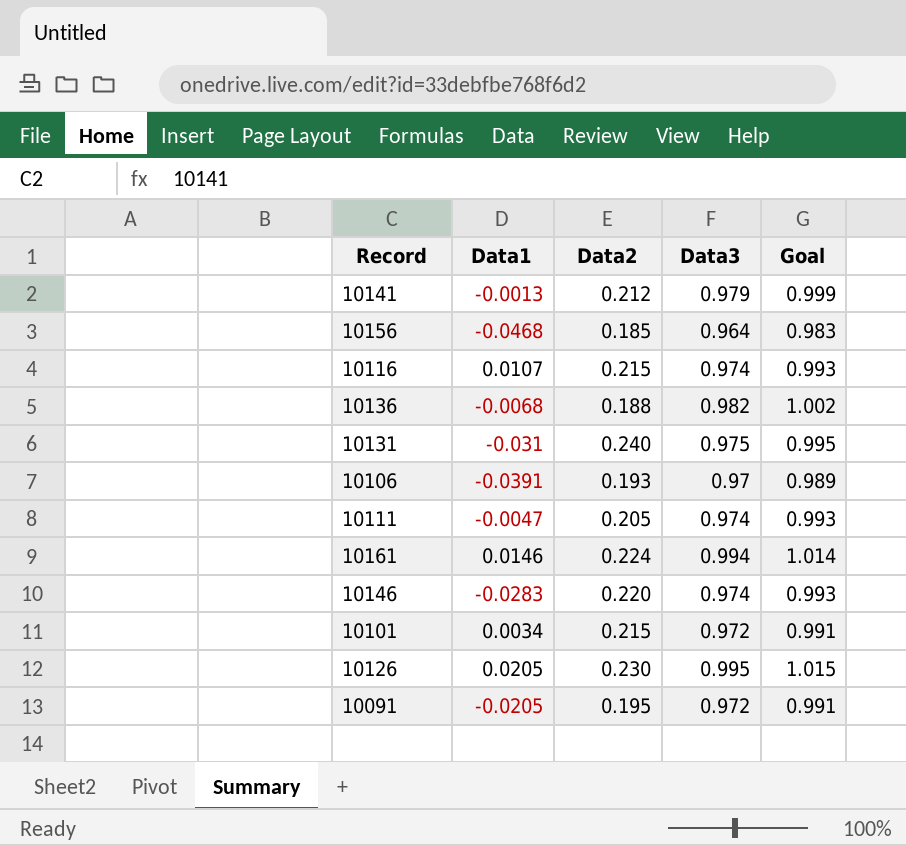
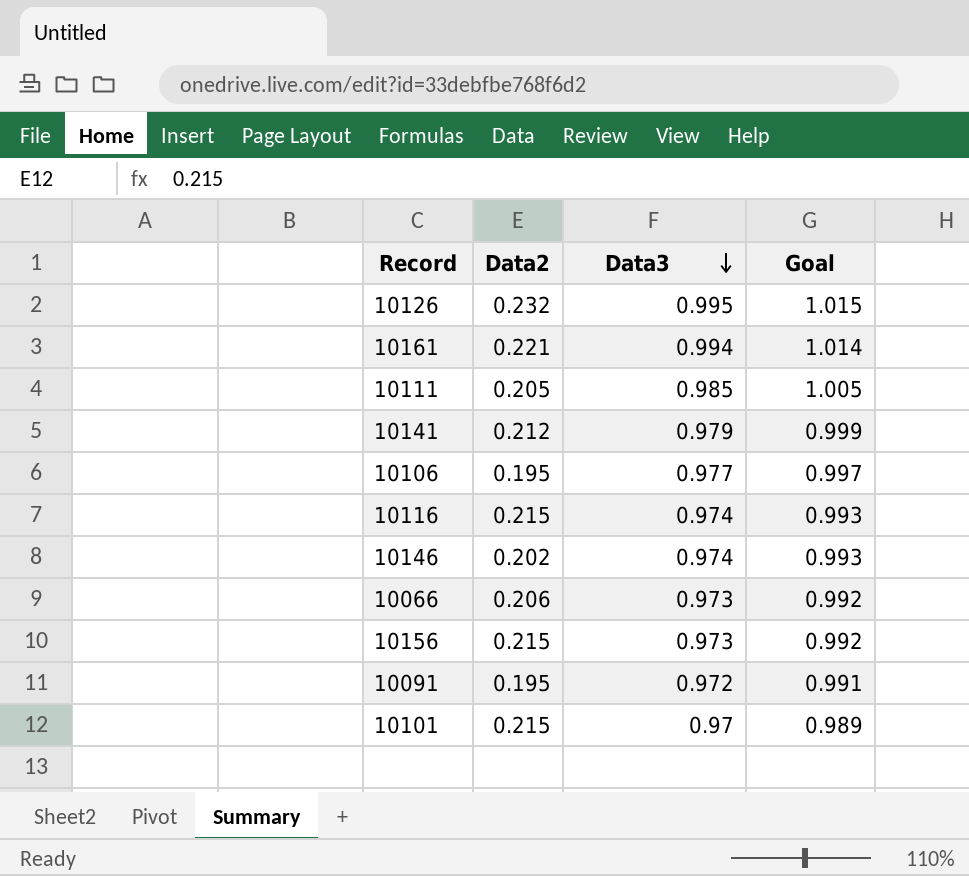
row order: none -> Data3 descending
column Data1 | position: 2 -> none
row 10136: -0.0068 | 0.188 | 0.982 | 1.002 -> none
row 10131: -0.031 | 0.240 | 0.975 | 0.995 -> none
10126 | Data2: 0.230 -> 0.232
10161 | Data2: 0.224 -> 0.221
10111 | Data3: 0.974 -> 0.985
10111 | Goal: 0.993 -> 1.005
10106 | Data2: 0.193 -> 0.195
10106 | Data3: 0.97 -> 0.977
10106 | Goal: 0.989 -> 0.997
10146 | Data2: 0.220 -> 0.202
row 10066: none -> 0.206 | 0.973 | 0.992
10156 | Data2: 0.185 -> 0.215
10156 | Data3: 0.964 -> 0.973
10156 | Goal: 0.983 -> 0.992
10101 | Data3: 0.972 -> 0.97
10101 | Goal: 0.991 -> 0.989

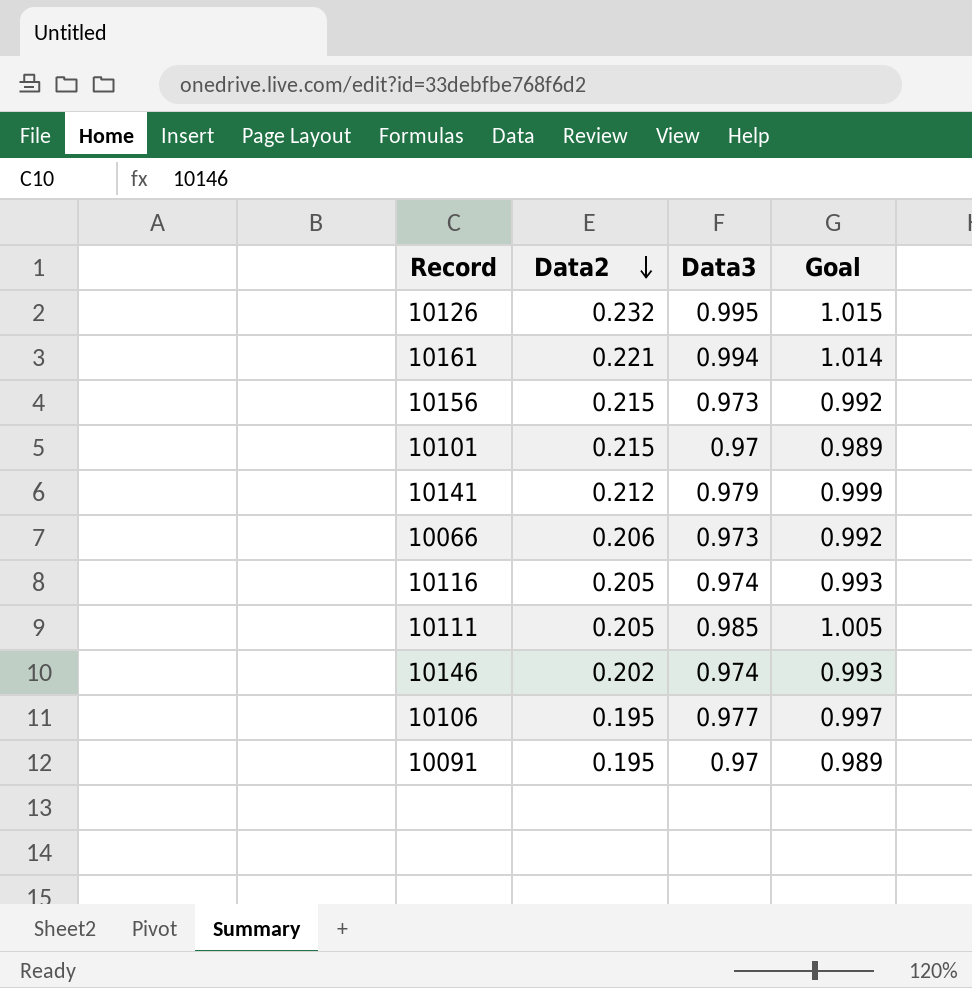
row order: Data3 descending -> Data2 descending
10116 | Data2: 0.215 -> 0.205
10091 | Data3: 0.972 -> 0.97
10091 | Goal: 0.991 -> 0.989

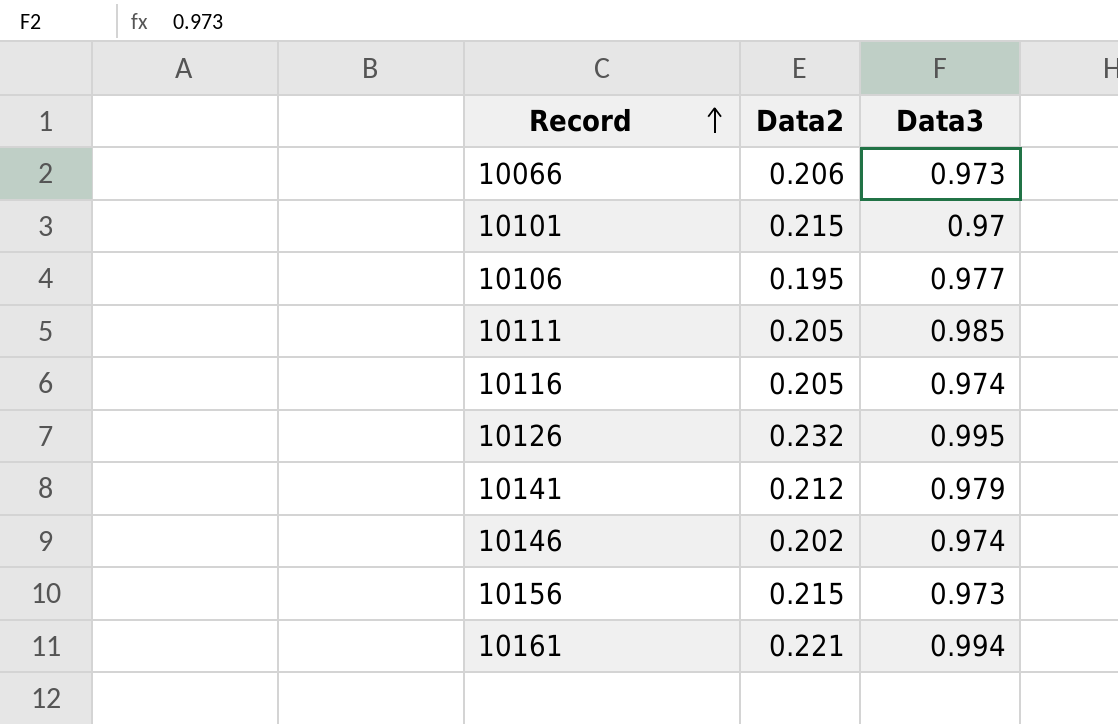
row order: Data2 descending -> Record ascending
column Goal | formula: [Data3] * 1.02 -> none
row 10091: 0.195 | 0.97 | 0.989 -> none

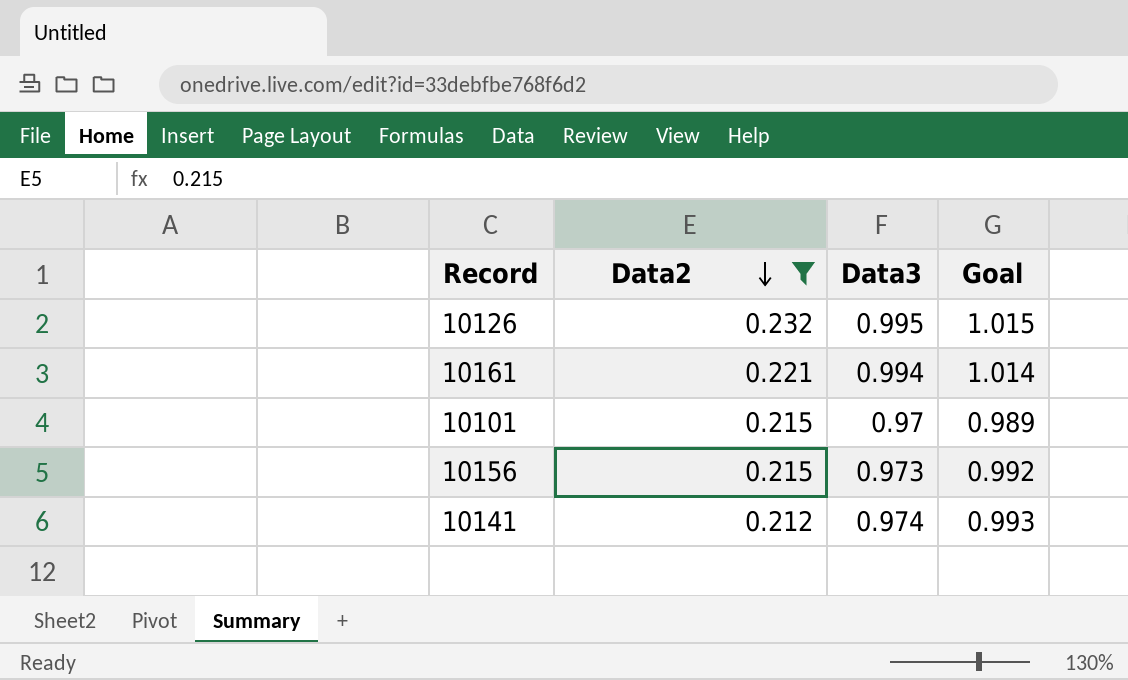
filter: none -> Data2 >= 0.212
row order: Record ascending -> Data2 descending
column Goal | formula: none -> [Data3] * 1.02
10141 | Data3: 0.979 -> 0.974

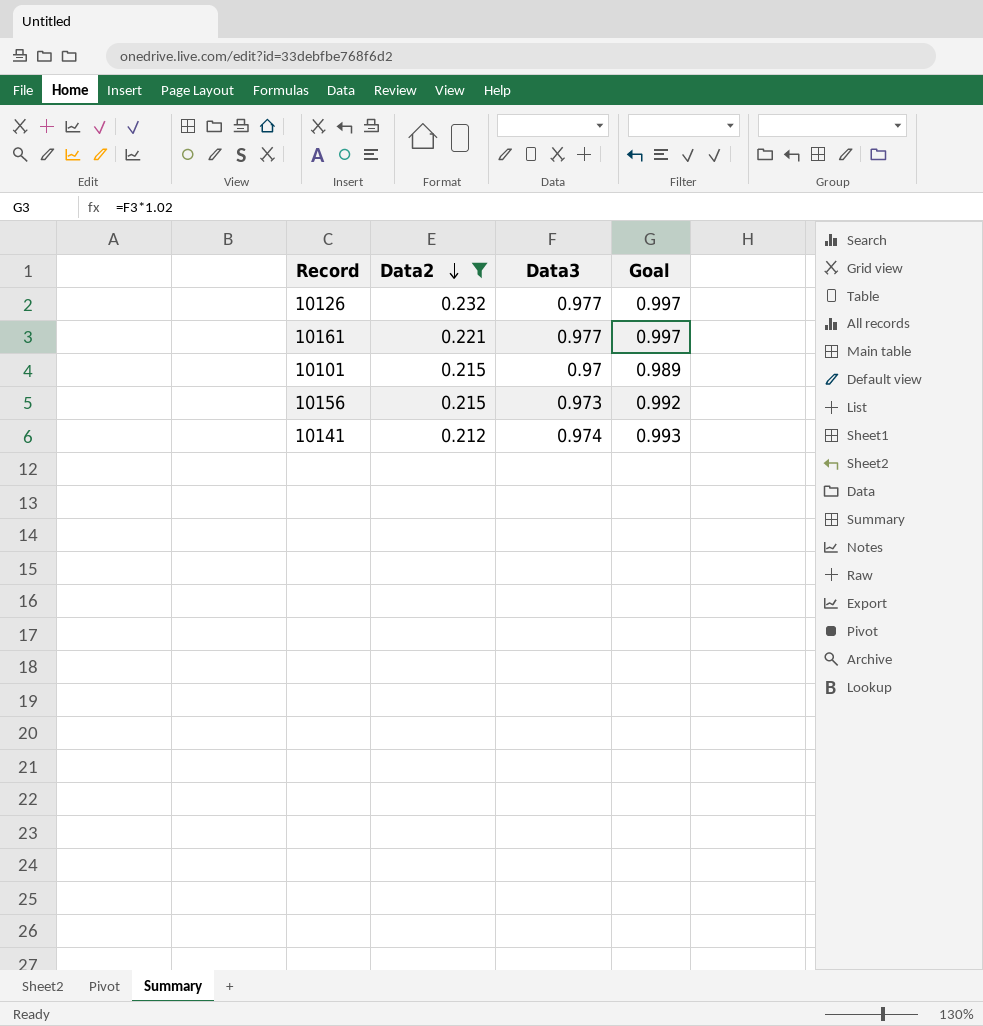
10126 | Data3: 0.995 -> 0.977
10126 | Goal: 1.015 -> 0.997
10161 | Data3: 0.994 -> 0.977
10161 | Goal: 1.014 -> 0.997

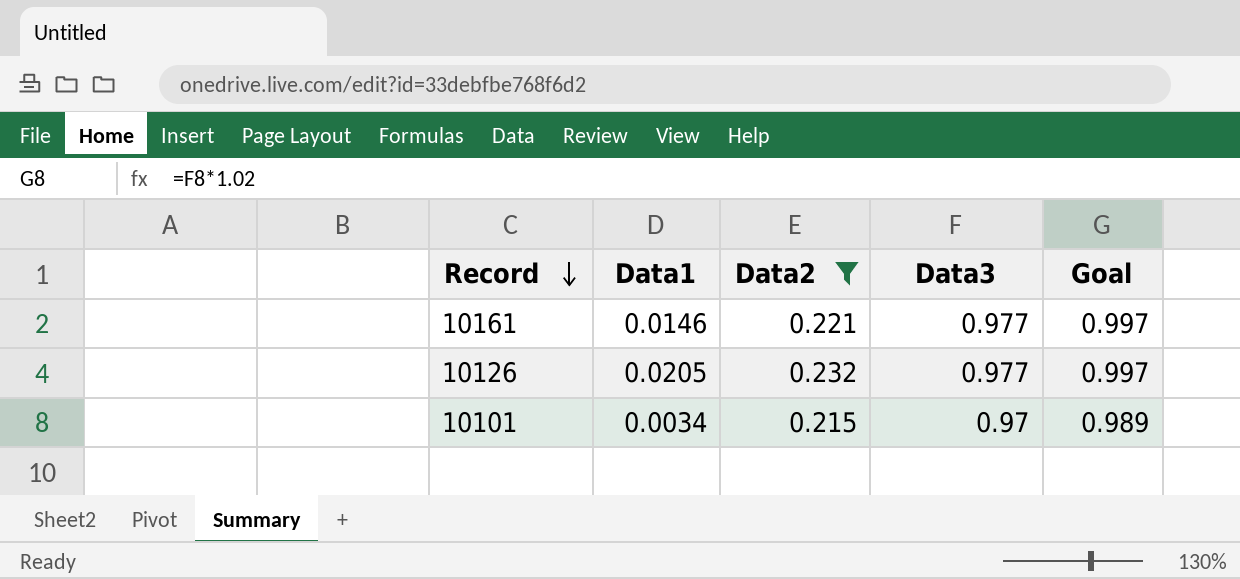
row order: Data2 descending -> Record descending
column Data1 | position: none -> 2
row 10156: 0.215 | 0.973 | 0.992 -> none
row 10141: 0.212 | 0.974 | 0.993 -> none

